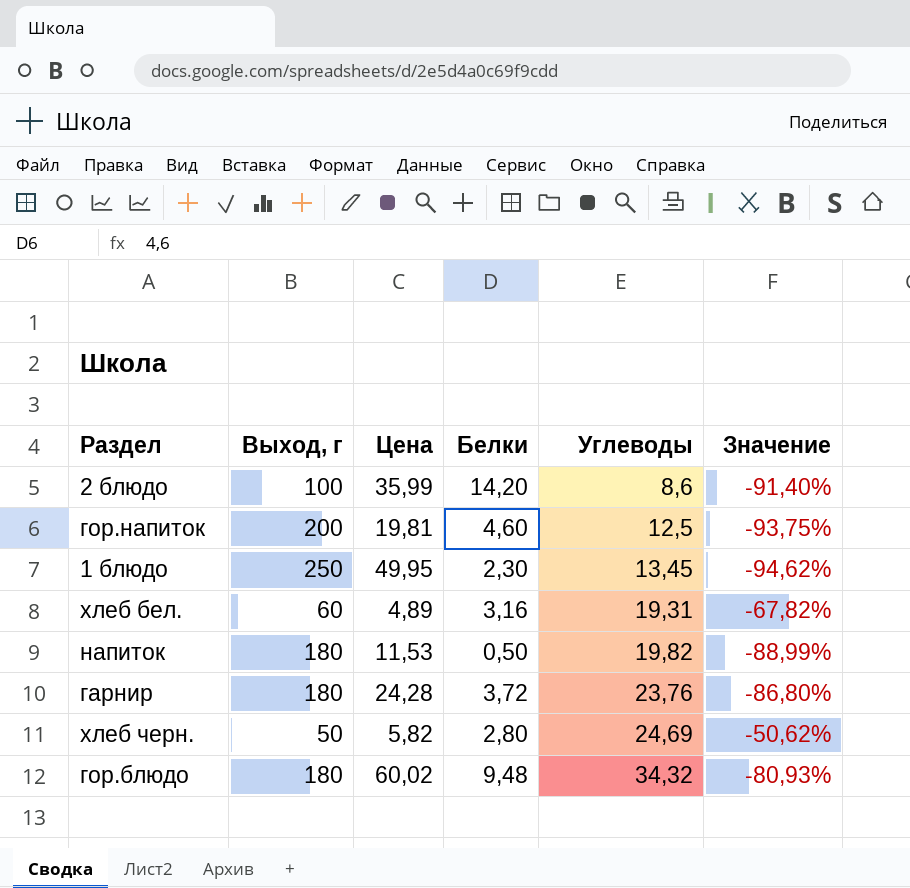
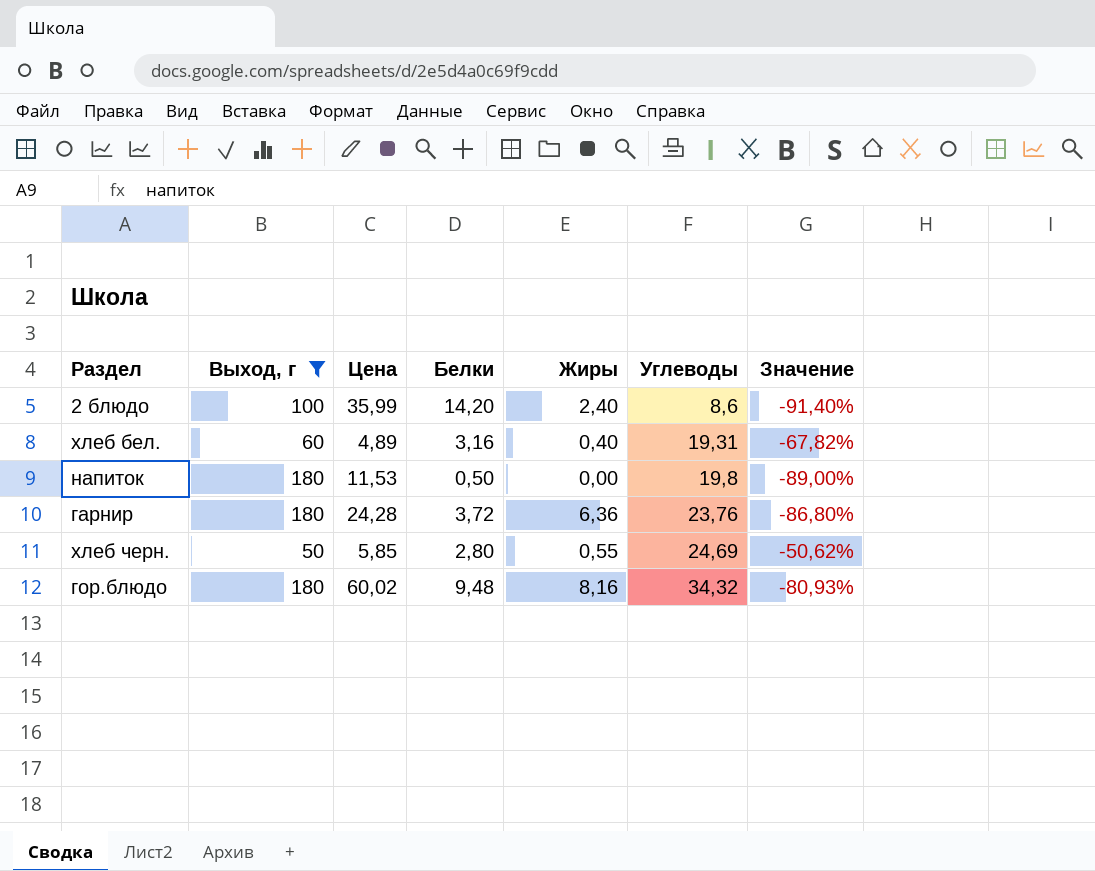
filter: none -> Выход, г <= 180
column Жиры | position: none -> 5
напиток | Углеводы: 19,82 -> 19,8
напиток | Значение: -88,99% -> -89,00%
хлеб черн. | Цена: 5,82 -> 5,85

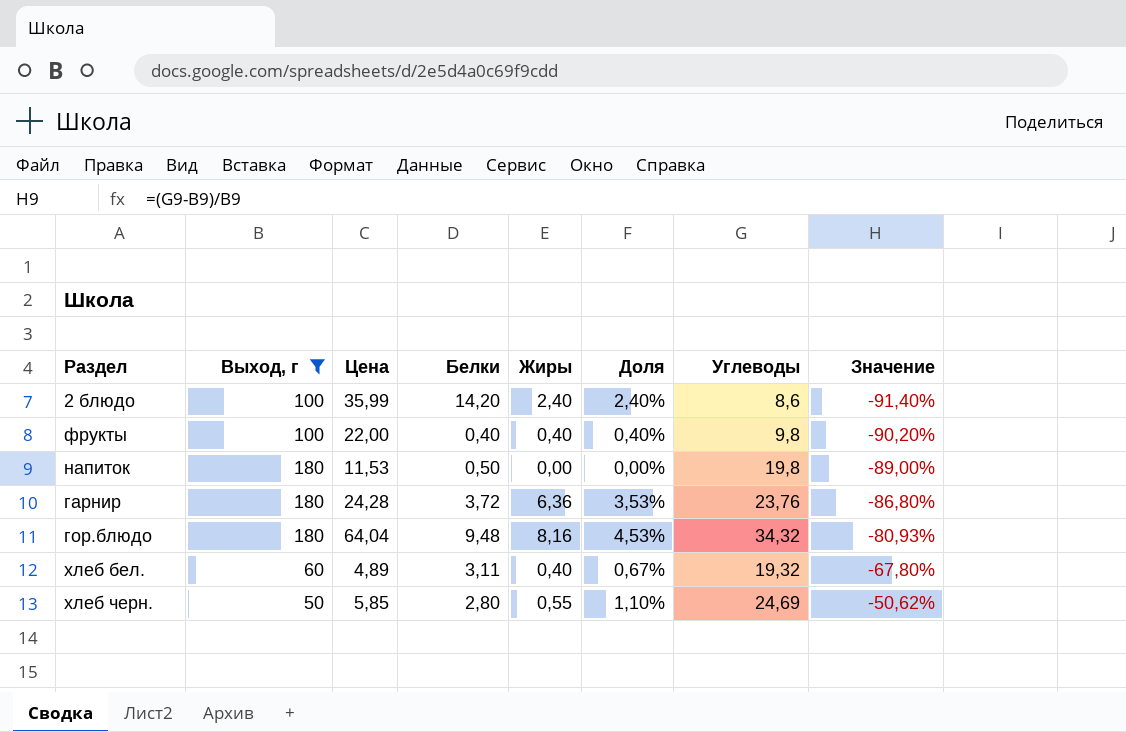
row order: Углеводы ascending -> Значение ascending
column Доля | formula: none -> [Жиры] / [Выход, г]
row фрукты: none -> 100 | 22,00 | 0,40 | 0,40 | 0,40% | 9,8 | -90,20%
гор.блюдо | Цена: 60,02 -> 64,04
хлеб бел. | Белки: 3,16 -> 3,11
хлеб бел. | Углеводы: 19,31 -> 19,32
хлеб бел. | Значение: -67,82% -> -67,80%

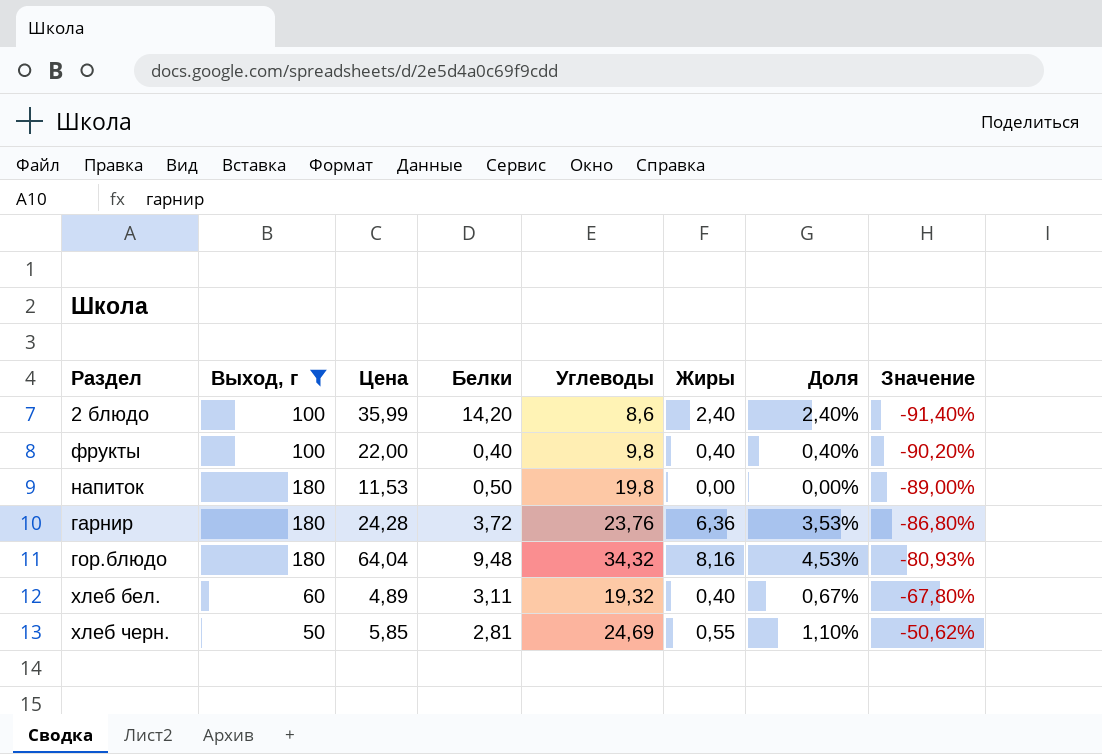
column Углеводы | position: 7 -> 5
хлеб черн. | Белки: 2,80 -> 2,81

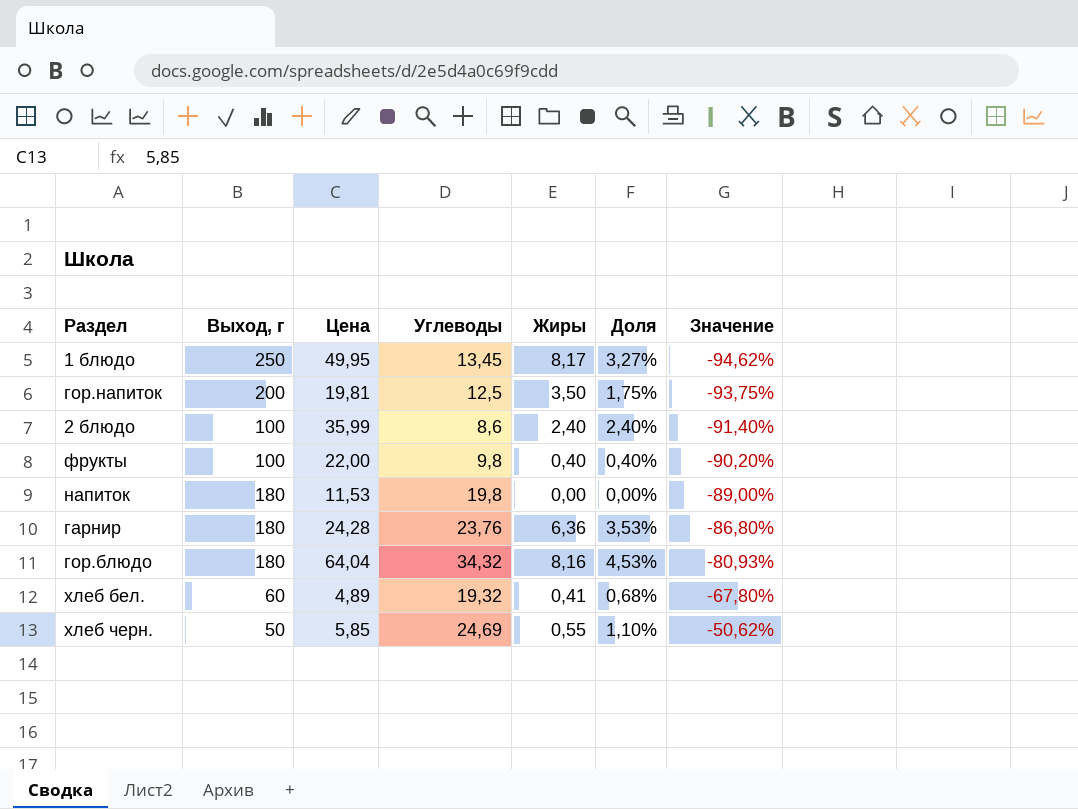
filter: Выход, г <= 180 -> none
column Белки | position: 4 -> none
хлеб бел. | Жиры: 0,40 -> 0,41
хлеб бел. | Доля: 0,67% -> 0,68%

